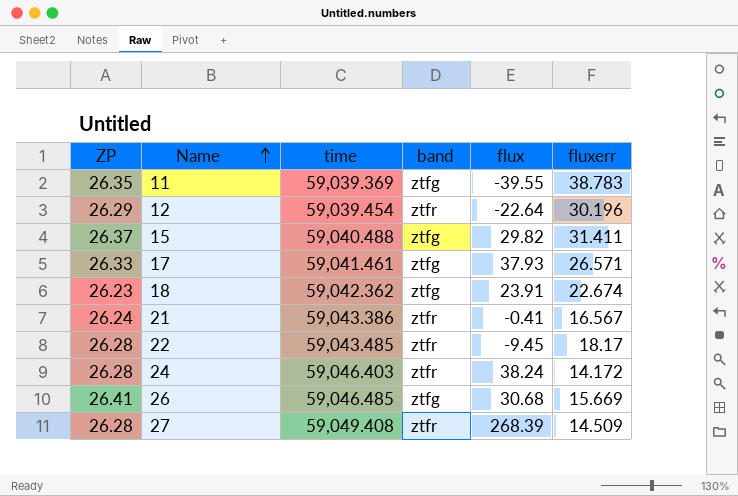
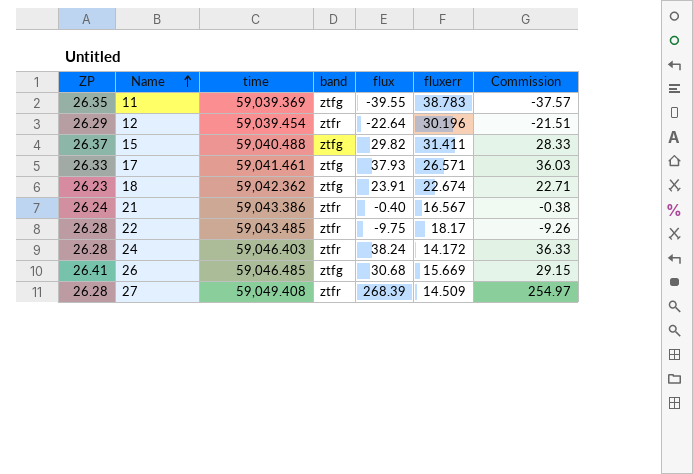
column Commission | formula: none -> [flux] * 0.95
21 | flux: -0.41 -> -0.40
22 | flux: -9.45 -> -9.75

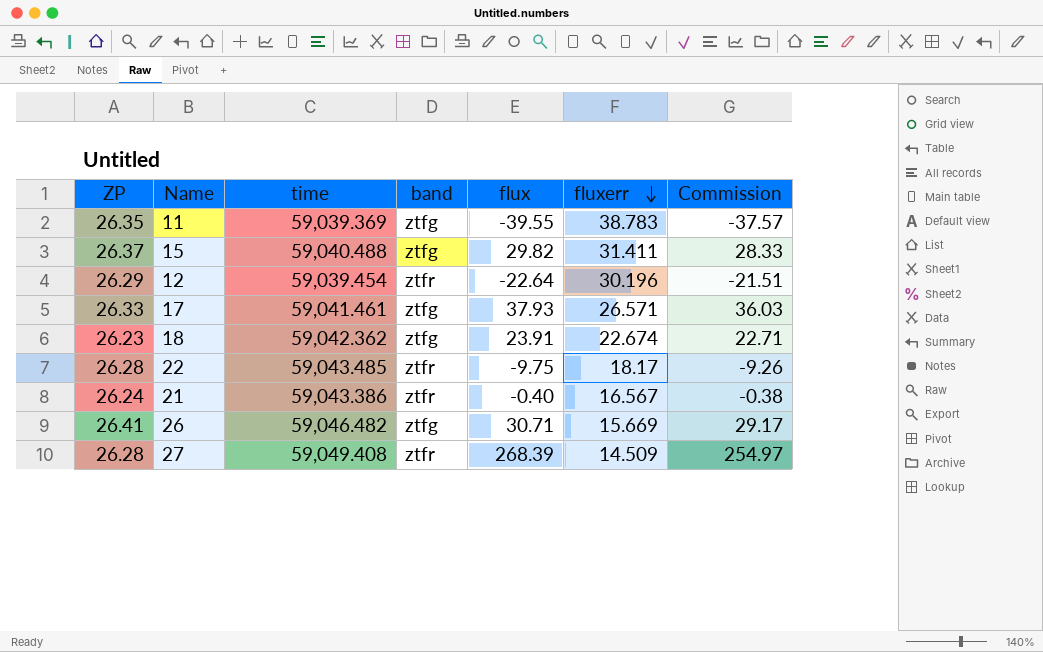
row order: Name ascending -> fluxerr descending
row 24: 26.28 | 59,046.403 | ztfr | 38.24 | 14.172 | 36.33 -> none
26 | time: 59,046.485 -> 59,046.482
26 | flux: 30.68 -> 30.71
26 | Commission: 29.15 -> 29.17

